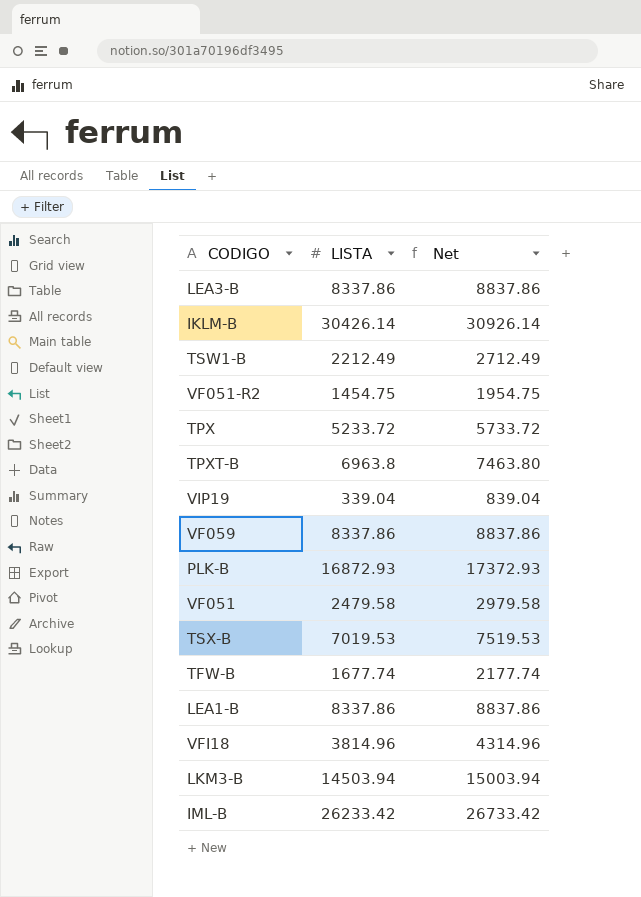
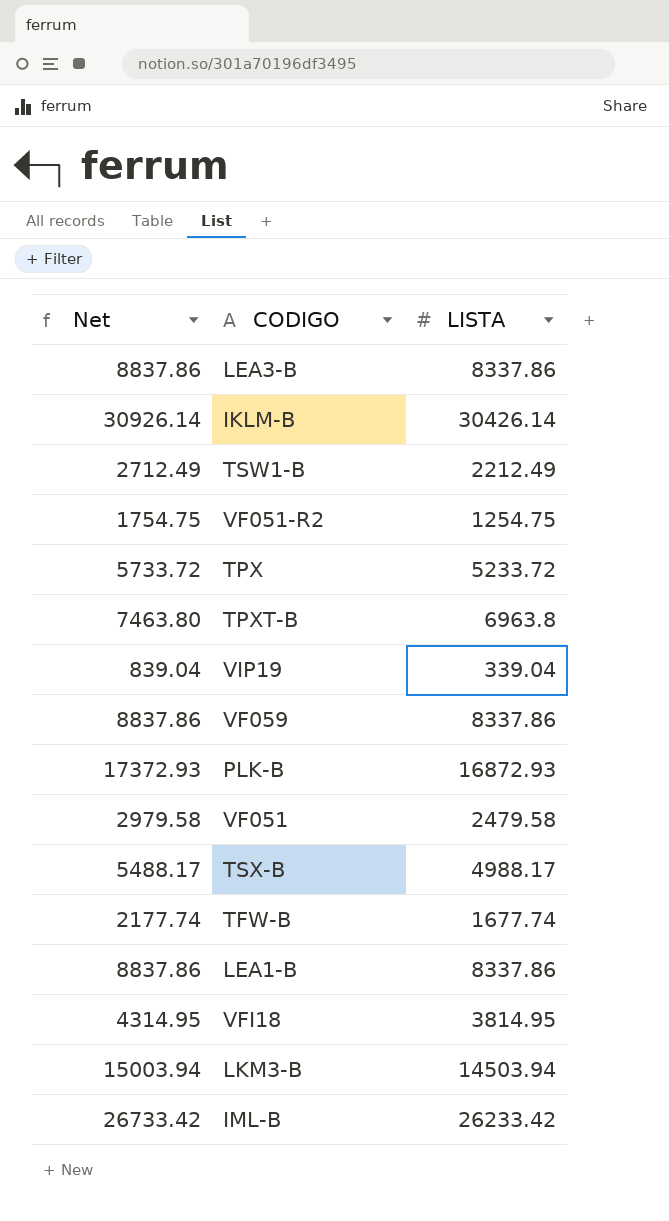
column Net | position: 3 -> 1
VF051-R2 | Net: 1954.75 -> 1754.75
VF051-R2 | LISTA: 1454.75 -> 1254.75
TSX-B | Net: 7519.53 -> 5488.17
TSX-B | LISTA: 7019.53 -> 4988.17
VFI18 | Net: 4314.96 -> 4314.95
VFI18 | LISTA: 3814.96 -> 3814.95

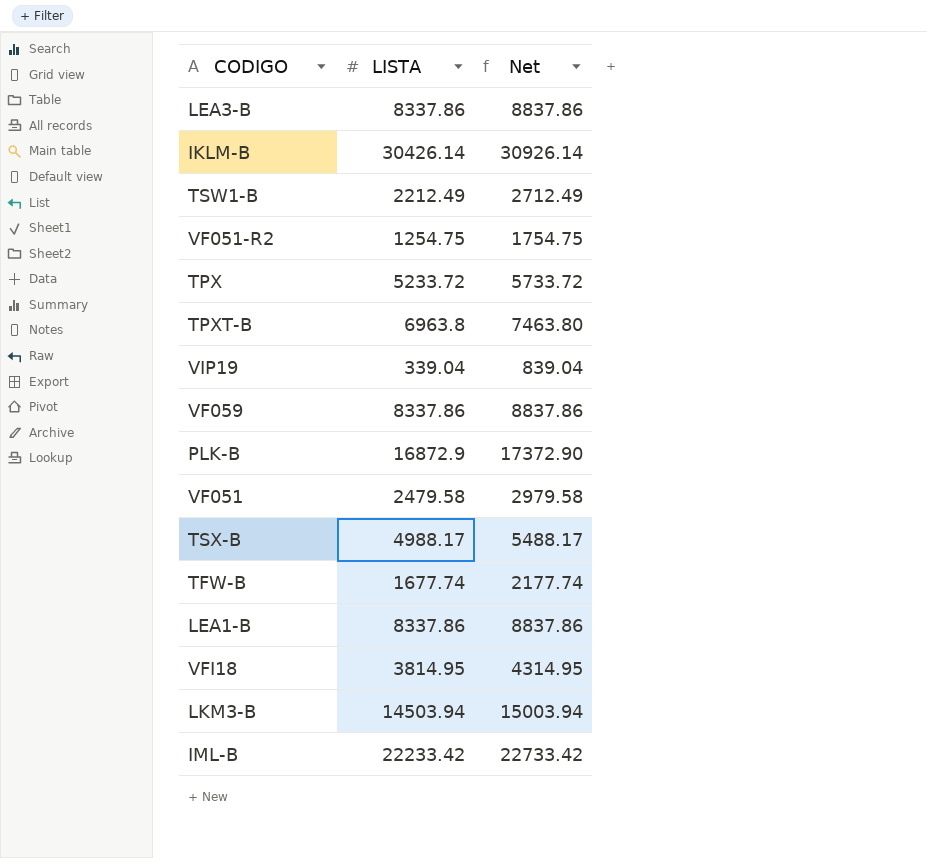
column Net | position: 1 -> 3
PLK-B | LISTA: 16872.93 -> 16872.9
PLK-B | Net: 17372.93 -> 17372.90
IML-B | LISTA: 26233.42 -> 22233.42
IML-B | Net: 26733.42 -> 22733.42

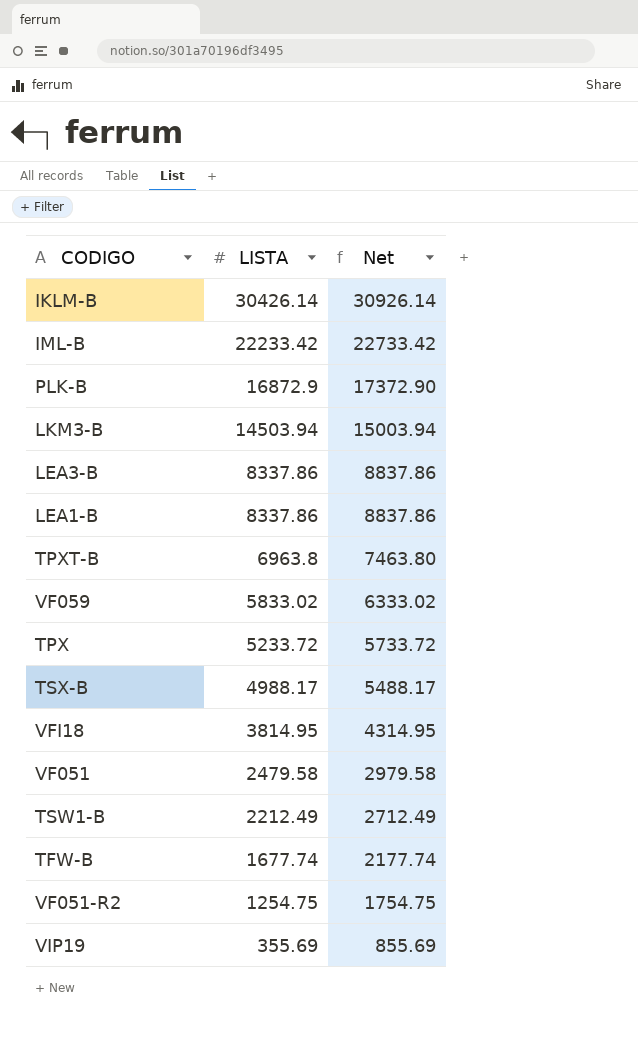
row order: none -> LISTA descending
VF059 | LISTA: 8337.86 -> 5833.02
VF059 | Net: 8837.86 -> 6333.02
VIP19 | LISTA: 339.04 -> 355.69
VIP19 | Net: 839.04 -> 855.69

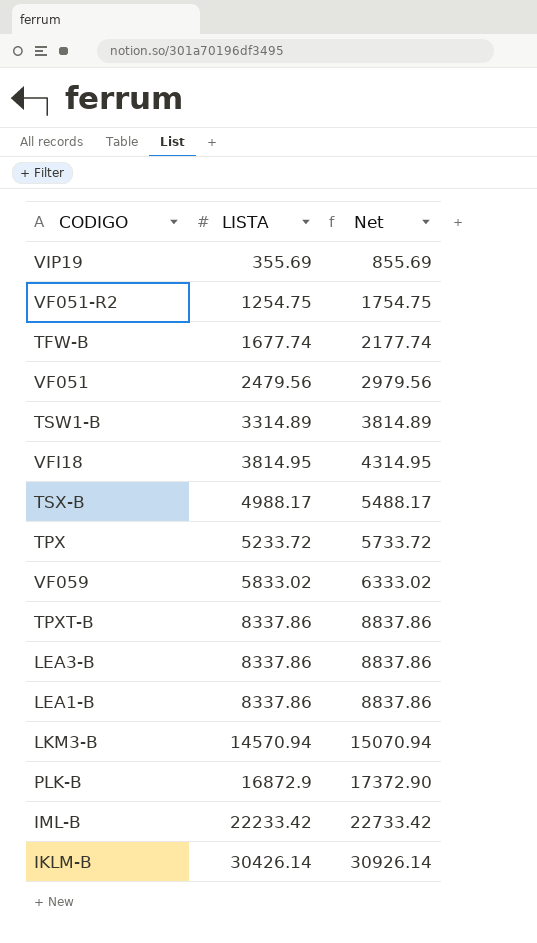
row order: LISTA descending -> LISTA ascending
VF051 | LISTA: 2479.58 -> 2479.56
VF051 | Net: 2979.58 -> 2979.56
TSW1-B | LISTA: 2212.49 -> 3314.89
TSW1-B | Net: 2712.49 -> 3814.89
TPXT-B | LISTA: 6963.8 -> 8337.86
TPXT-B | Net: 7463.80 -> 8837.86
LKM3-B | LISTA: 14503.94 -> 14570.94
LKM3-B | Net: 15003.94 -> 15070.94

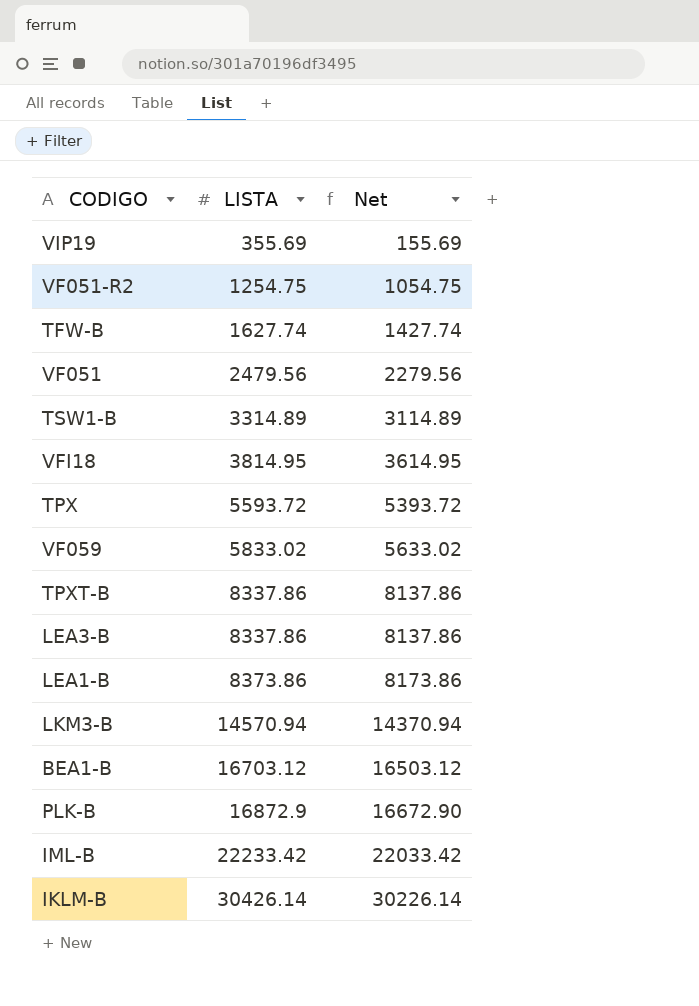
column Net | formula: [LISTA] + 500 -> [LISTA] - 200
row TSX-B: 4988.17 | 5488.17 -> none
TFW-B | LISTA: 1677.74 -> 1627.74
TPX | LISTA: 5233.72 -> 5593.72
LEA1-B | LISTA: 8337.86 -> 8373.86
row BEA1-B: none -> 16703.12 | 16503.12

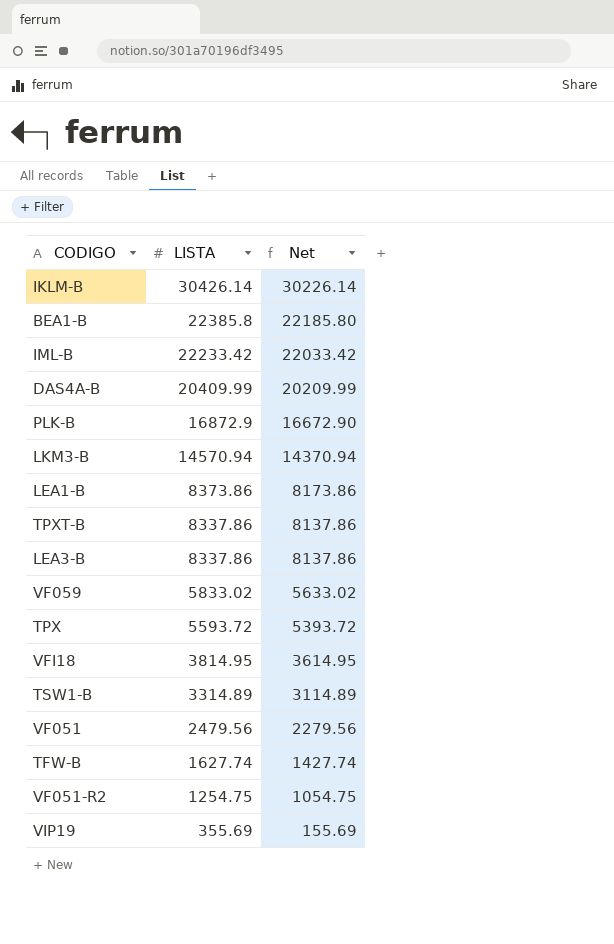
row order: LISTA ascending -> LISTA descending
BEA1-B | LISTA: 16703.12 -> 22385.8
BEA1-B | Net: 16503.12 -> 22185.80
row DAS4A-B: none -> 20409.99 | 20209.99

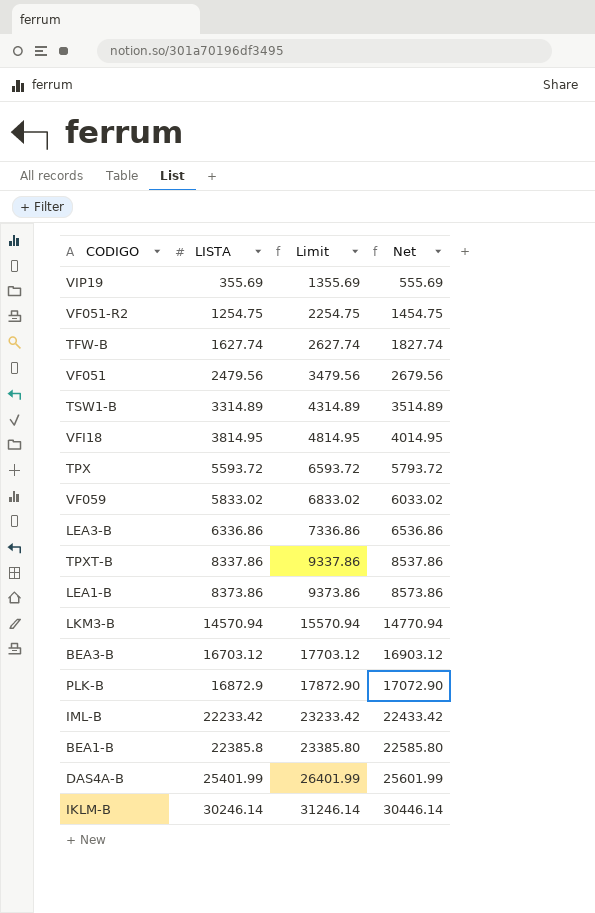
row order: LISTA descending -> LISTA ascending
column Limit | formula: none -> [LISTA] + 1000
column Net | formula: [LISTA] - 200 -> [LISTA] + 200
LEA3-B | LISTA: 8337.86 -> 6336.86
row BEA3-B: none -> 16703.12 | 17703.12 | 16903.12
DAS4A-B | LISTA: 20409.99 -> 25401.99
IKLM-B | LISTA: 30426.14 -> 30246.14

